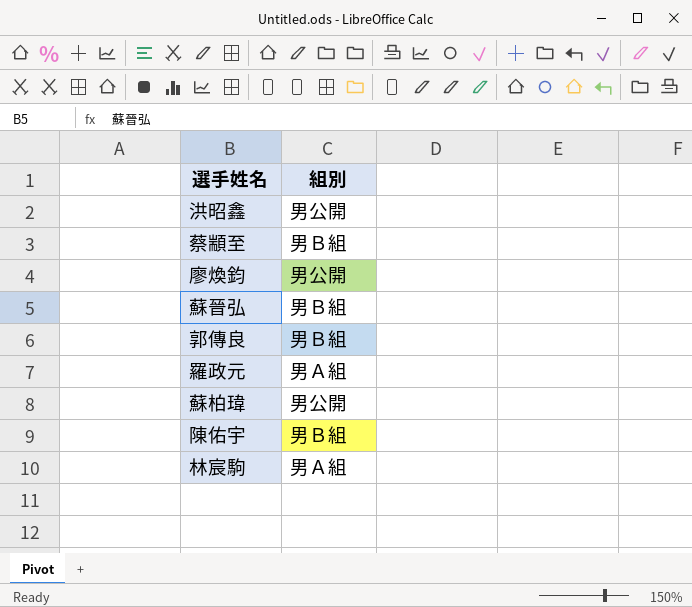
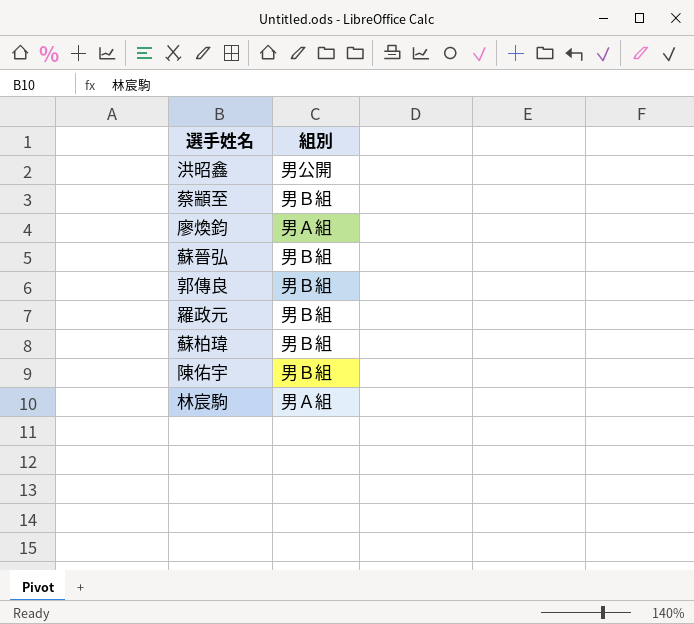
廖煥鈞 | 組別: 男公開 -> 男Ａ組
羅政元 | 組別: 男Ａ組 -> 男Ｂ組
蘇柏瑋 | 組別: 男公開 -> 男Ｂ組

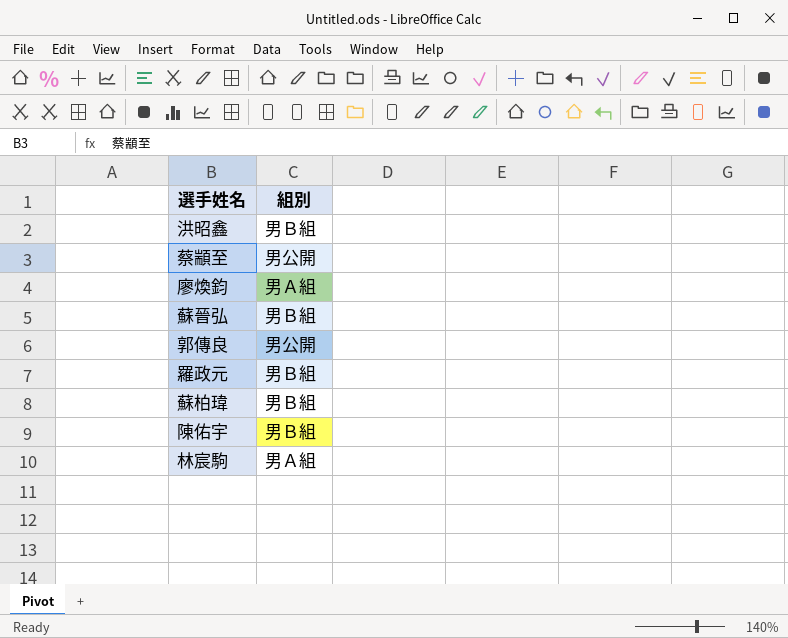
洪昭鑫 | 組別: 男公開 -> 男Ｂ組
蔡顓至 | 組別: 男Ｂ組 -> 男公開
郭傳良 | 組別: 男Ｂ組 -> 男公開

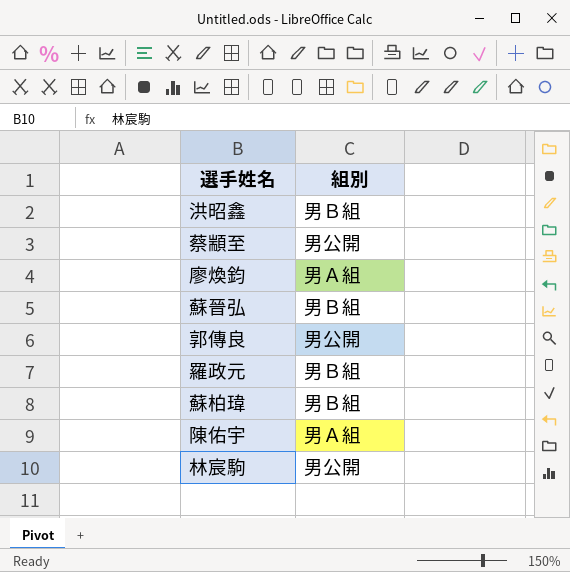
陳佑宇 | 組別: 男Ｂ組 -> 男Ａ組
林宸駒 | 組別: 男Ａ組 -> 男公開

